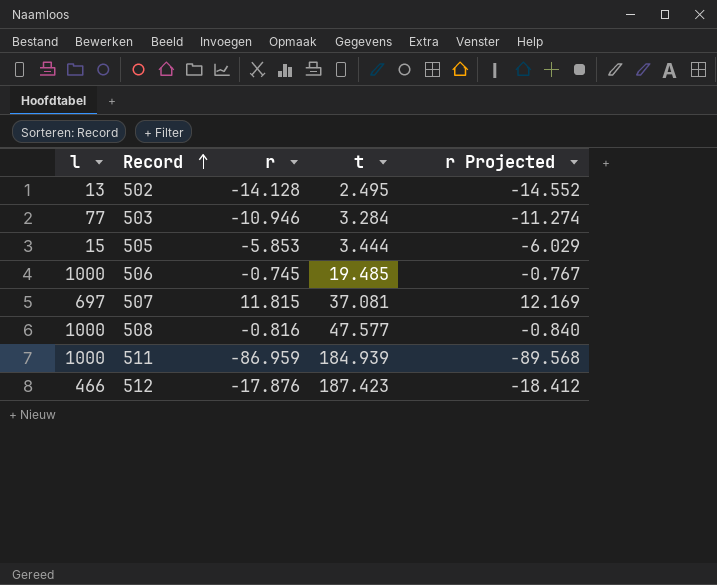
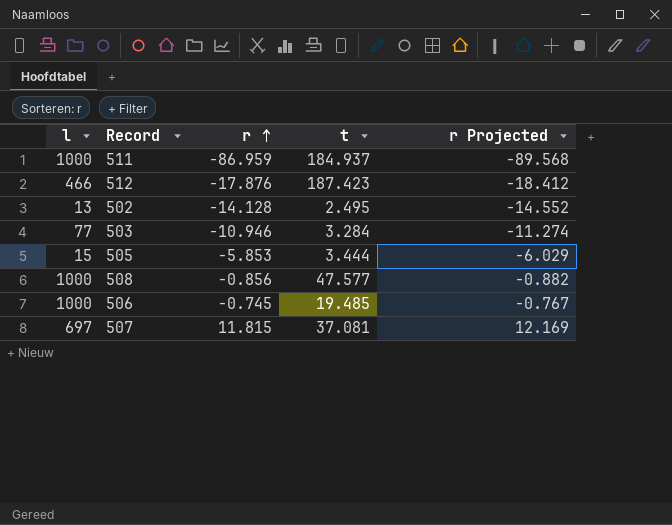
row order: Record ascending -> r ascending
511 | t: 184.939 -> 184.937
508 | r: -0.816 -> -0.856
508 | r Projected: -0.840 -> -0.882

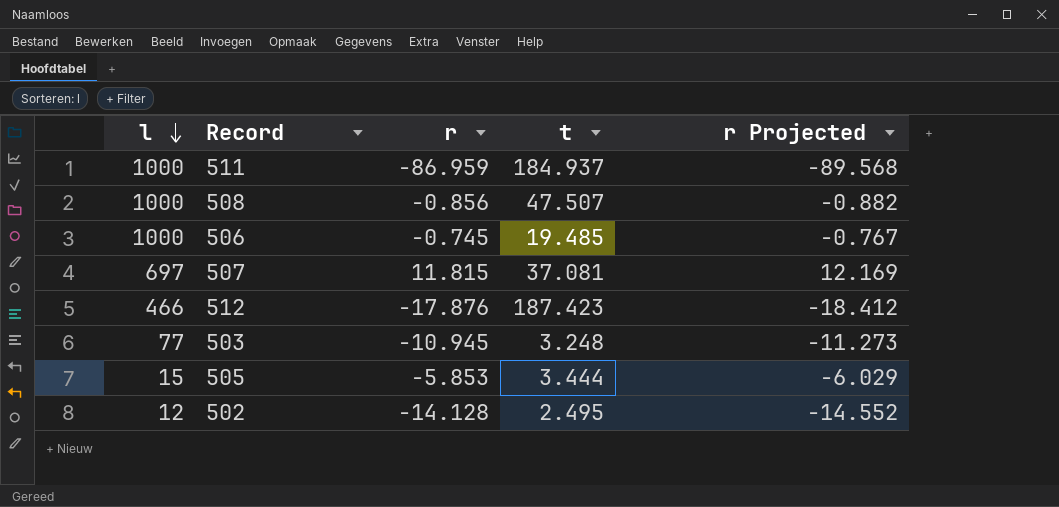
row order: r ascending -> l descending
508 | t: 47.577 -> 47.507
503 | r: -10.946 -> -10.945
503 | t: 3.284 -> 3.248
503 | r Projected: -11.274 -> -11.273
502 | l: 13 -> 12

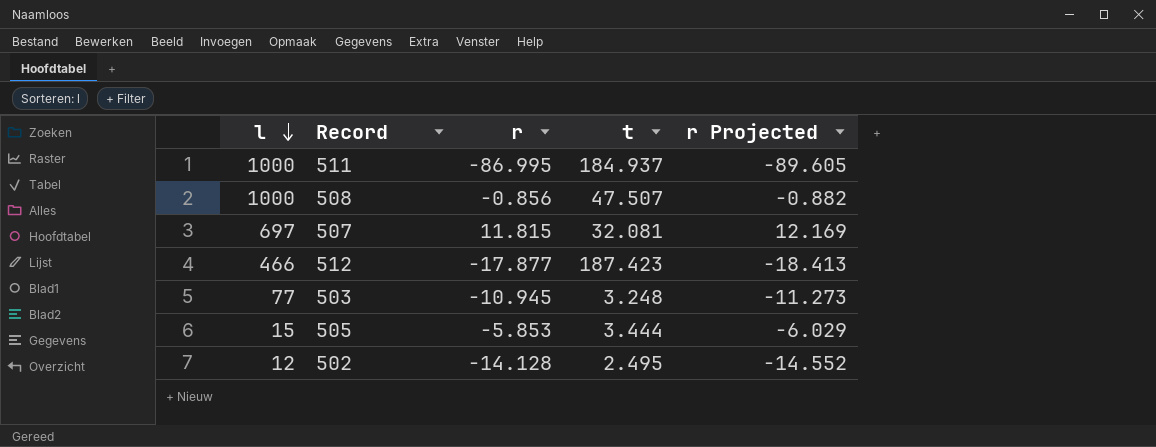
row 506: 1000 | -0.745 | 19.485 | -0.767 -> none
511 | r: -86.959 -> -86.995
511 | r Projected: -89.568 -> -89.605
507 | t: 37.081 -> 32.081
512 | r: -17.876 -> -17.877
512 | r Projected: -18.412 -> -18.413

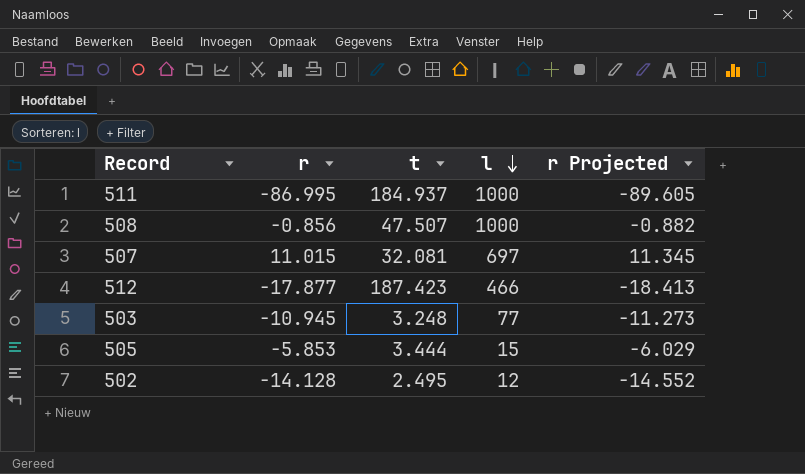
column l | position: 1 -> 4
507 | r: 11.815 -> 11.015
507 | r Projected: 12.169 -> 11.345

